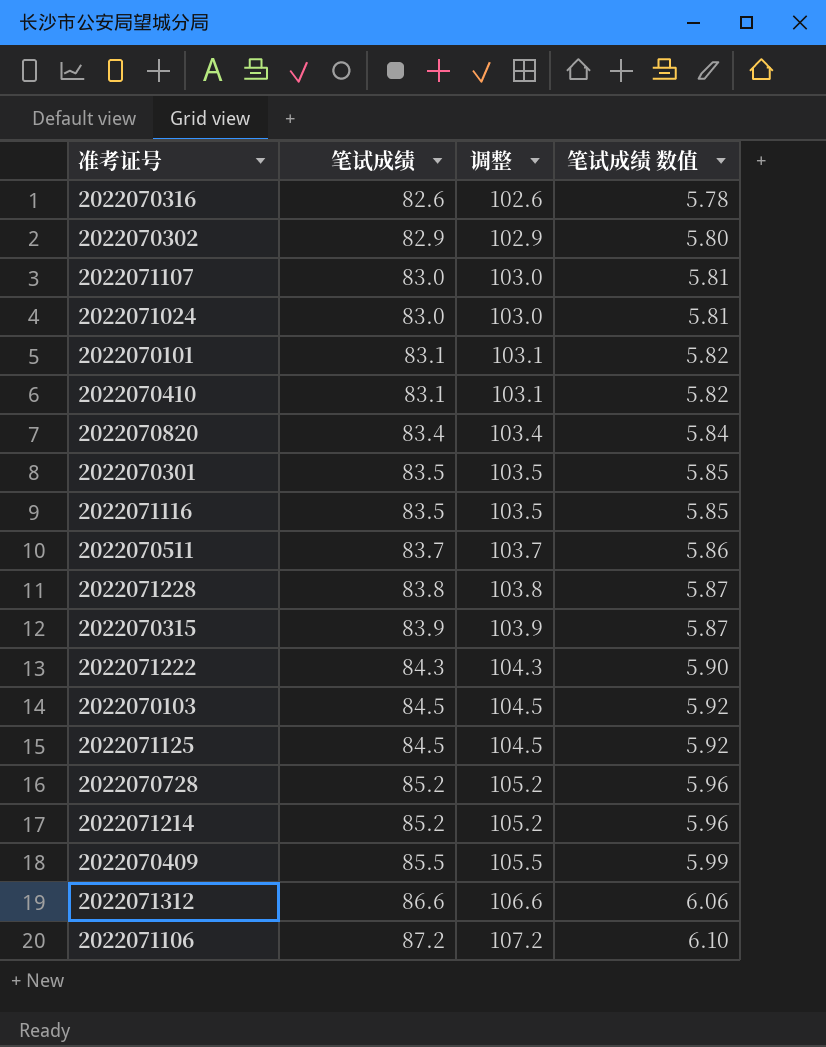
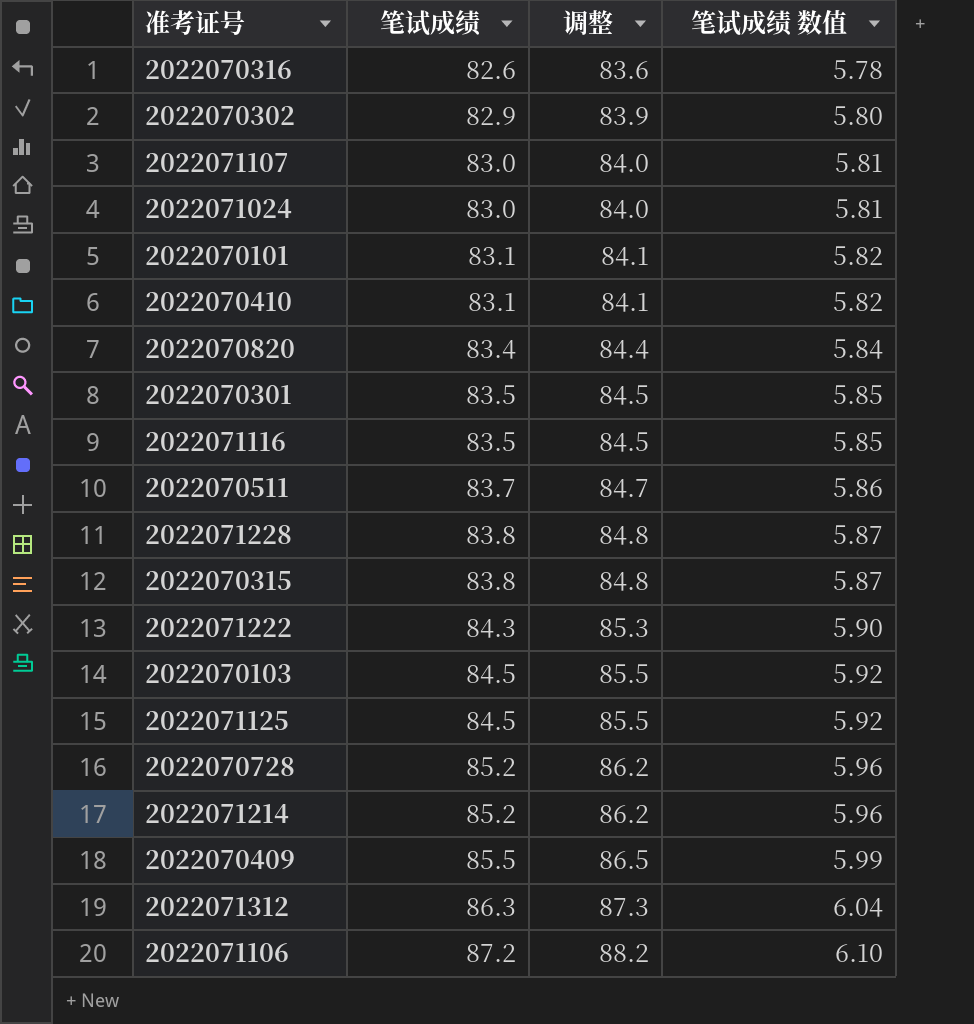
column 调整 | formula: [笔试成绩] + 20 -> [笔试成绩] + 1
2022070315 | 笔试成绩: 83.9 -> 83.8
2022071312 | 笔试成绩: 86.6 -> 86.3
2022071312 | 笔试成绩 数值: 6.06 -> 6.04

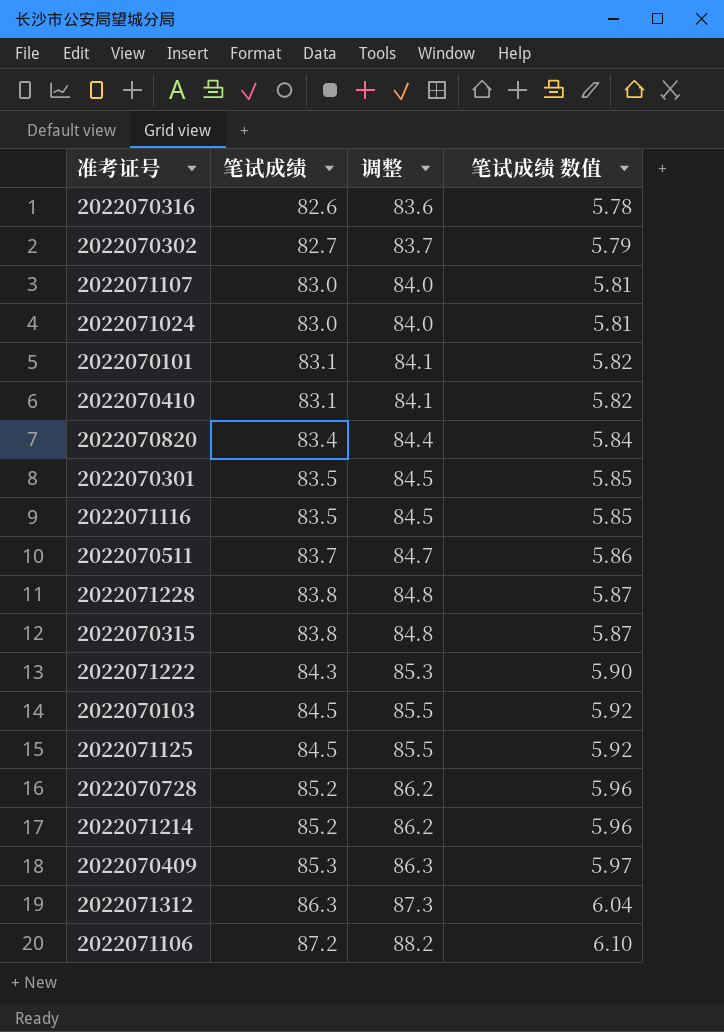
2022070302 | 笔试成绩: 82.9 -> 82.7
2022070302 | 调整: 83.9 -> 83.7
2022070302 | 笔试成绩 数值: 5.80 -> 5.79
2022070409 | 笔试成绩: 85.5 -> 85.3
2022070409 | 调整: 86.5 -> 86.3
2022070409 | 笔试成绩 数值: 5.99 -> 5.97

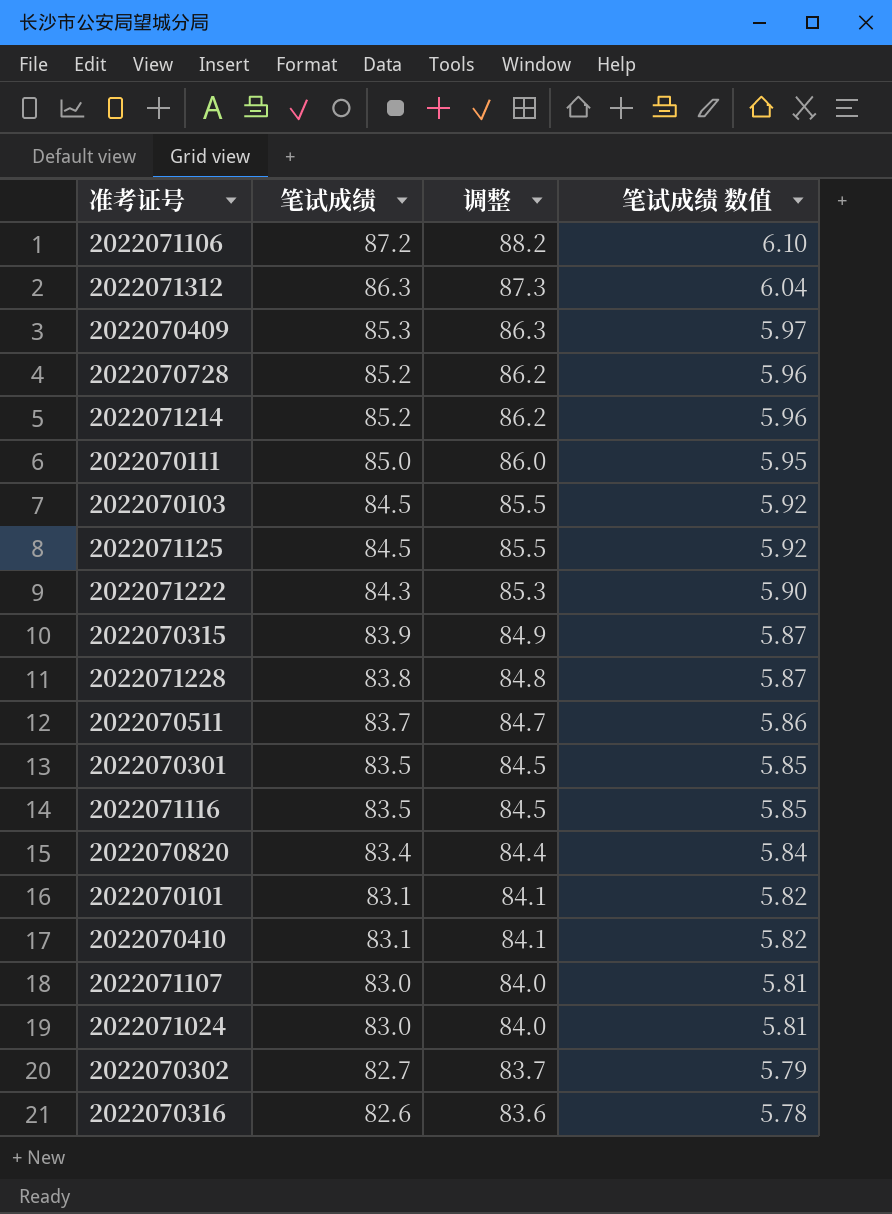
row order: 笔试成绩 ascending -> 笔试成绩 descending
row 2022070111: none -> 85.0 | 86.0 | 5.95
2022070315 | 笔试成绩: 83.8 -> 83.9
2022070315 | 调整: 84.8 -> 84.9

